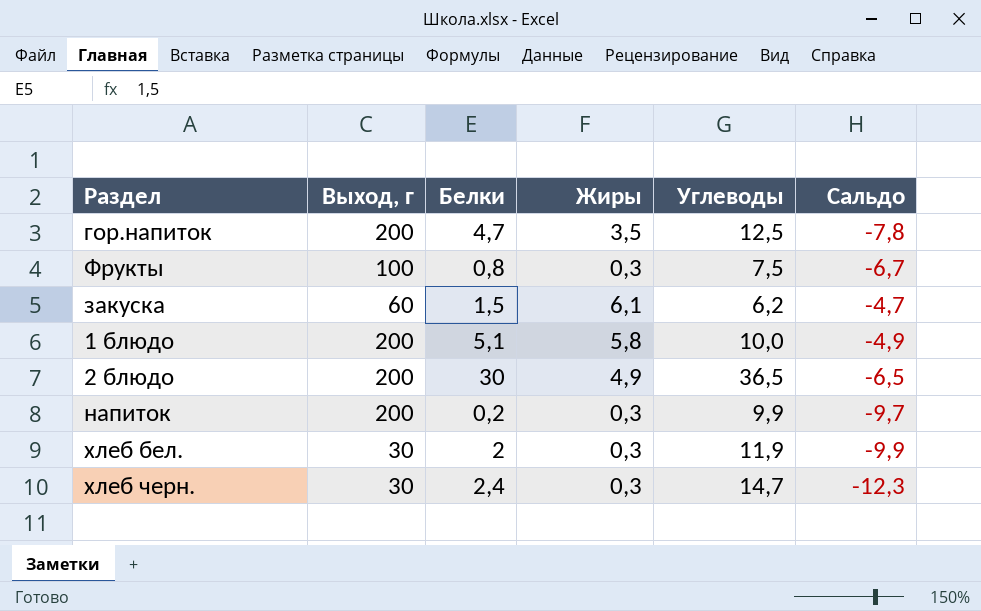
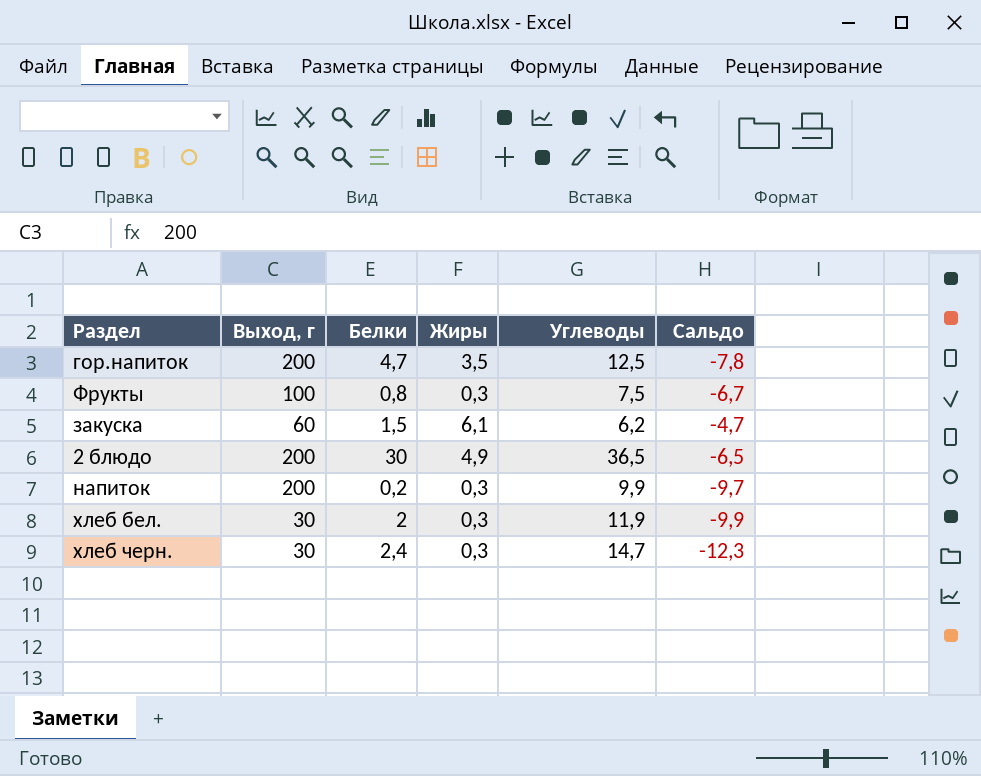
row 1 блюдо: 200 | 5,1 | 5,8 | 10,0 | -4,9 -> none

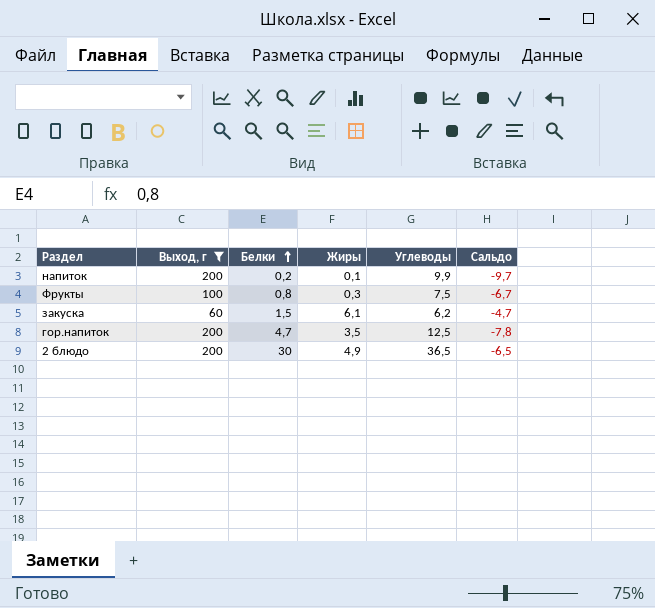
filter: none -> Выход, г != 30
row order: none -> Белки ascending
напиток | Жиры: 0,3 -> 0,1

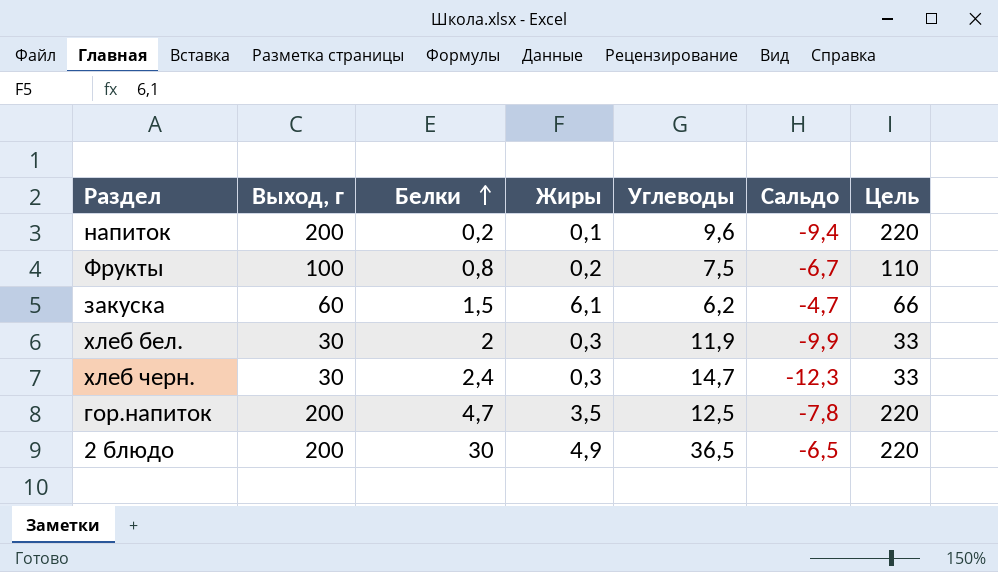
filter: Выход, г != 30 -> none
column Цель | formula: none -> [Выход, г] * 1,1
напиток | Углеводы: 9,9 -> 9,6
напиток | Сальдо: -9,7 -> -9,4
Фрукты | Жиры: 0,3 -> 0,2

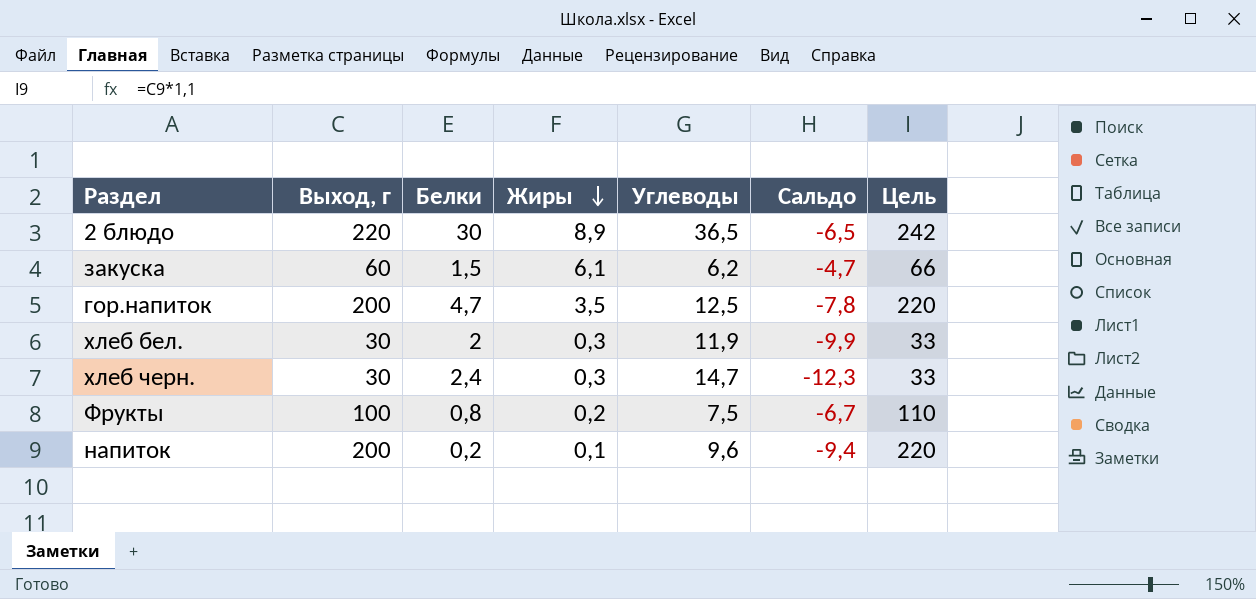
row order: Белки ascending -> Жиры descending
2 блюдо | Выход, г: 200 -> 220
2 блюдо | Жиры: 4,9 -> 8,9
2 блюдо | Цель: 220 -> 242

